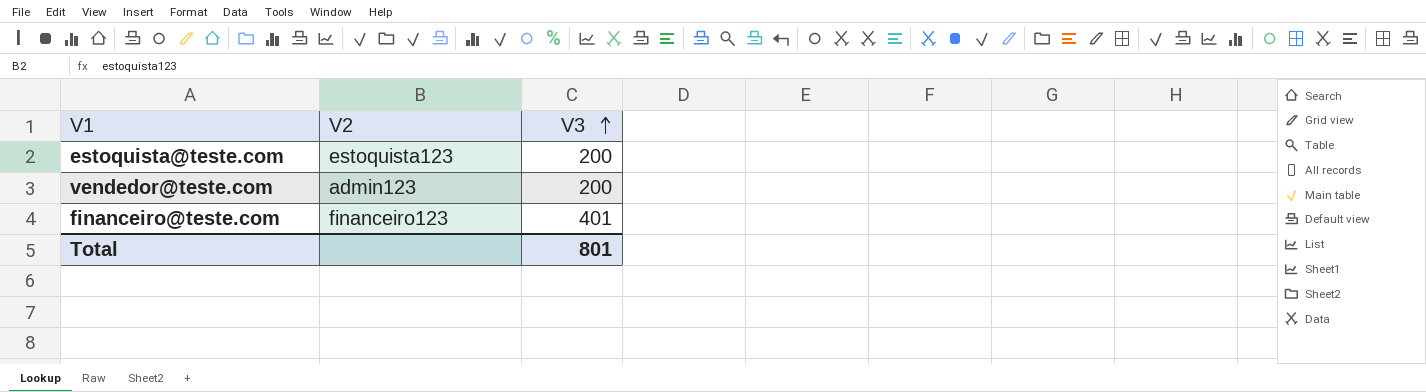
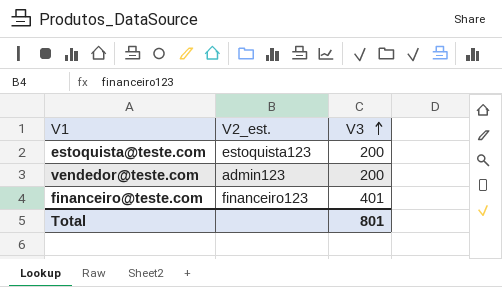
column name: V2 -> V2_est.

